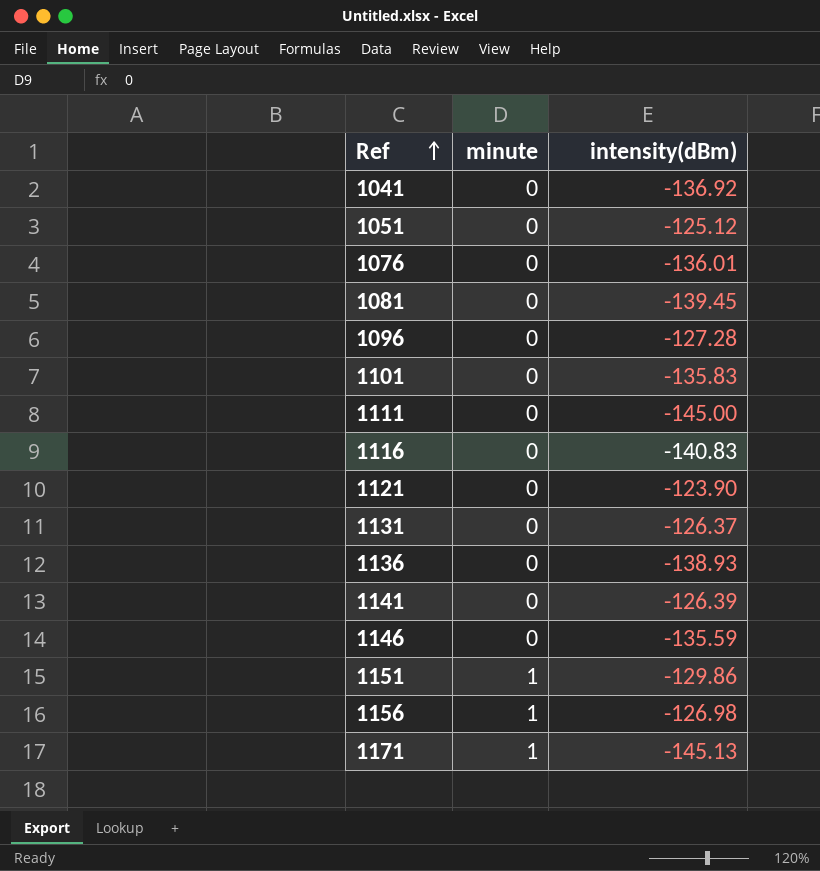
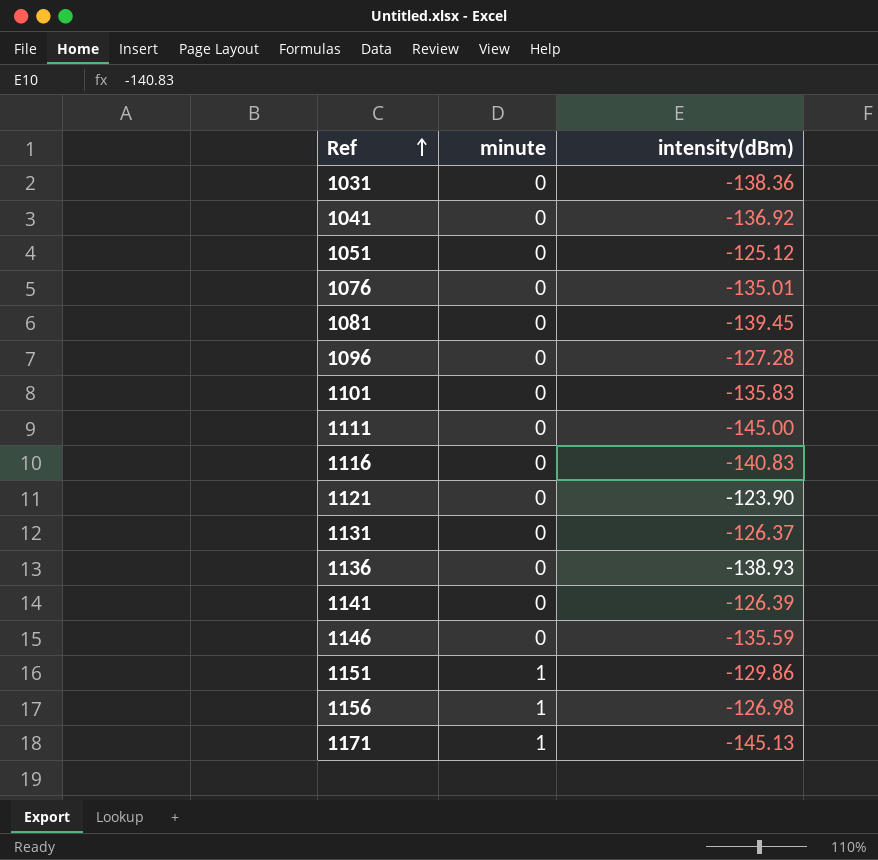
row 1031: none -> 0 | -138.36
1076 | intensity(dBm): -136.01 -> -135.01

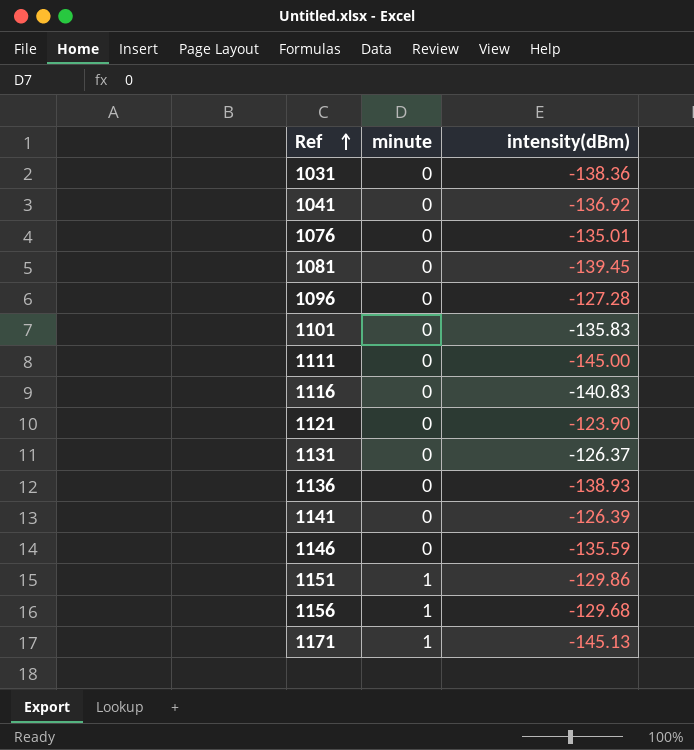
row 1051: 0 | -125.12 -> none
1156 | intensity(dBm): -126.98 -> -129.68

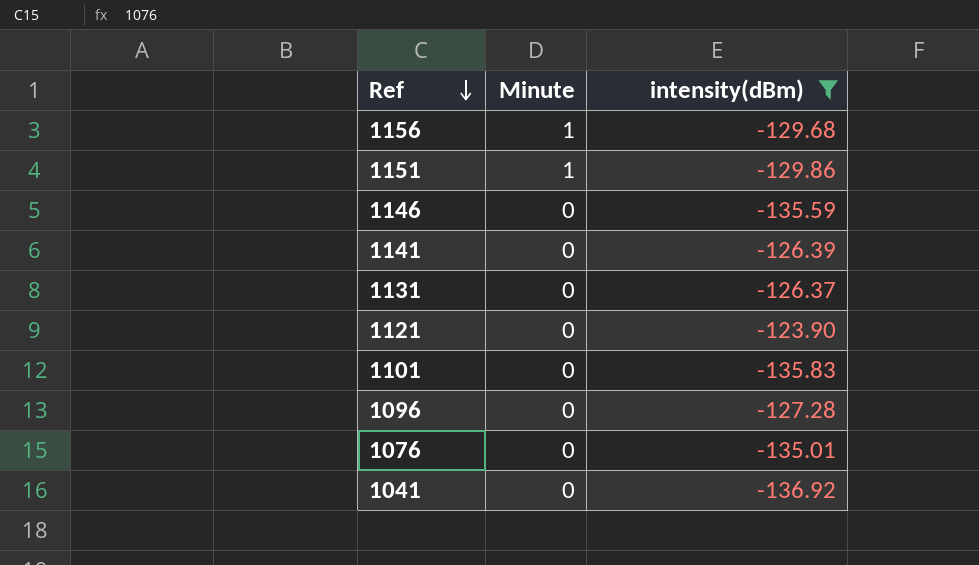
filter: none -> intensity(dBm) >= -136.92
row order: Ref ascending -> Ref descending
column name: minute -> Minute

